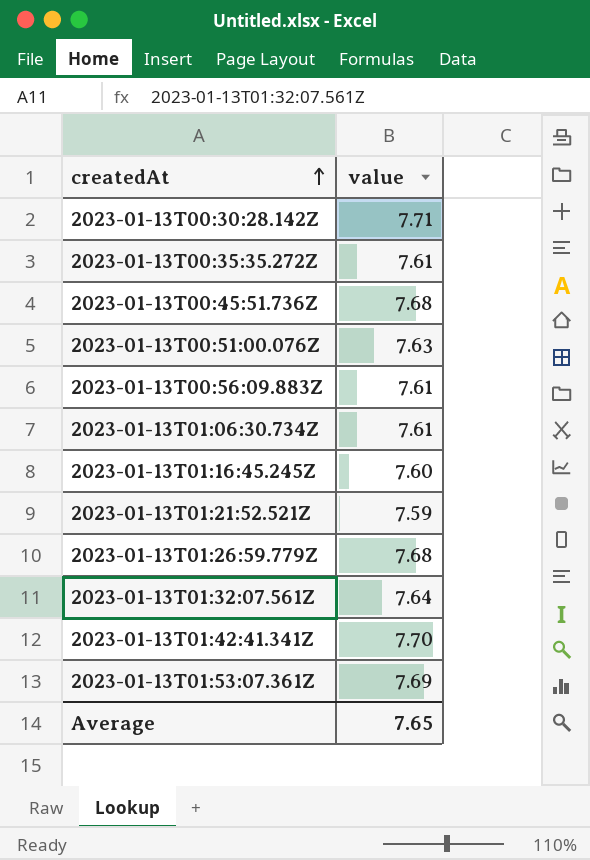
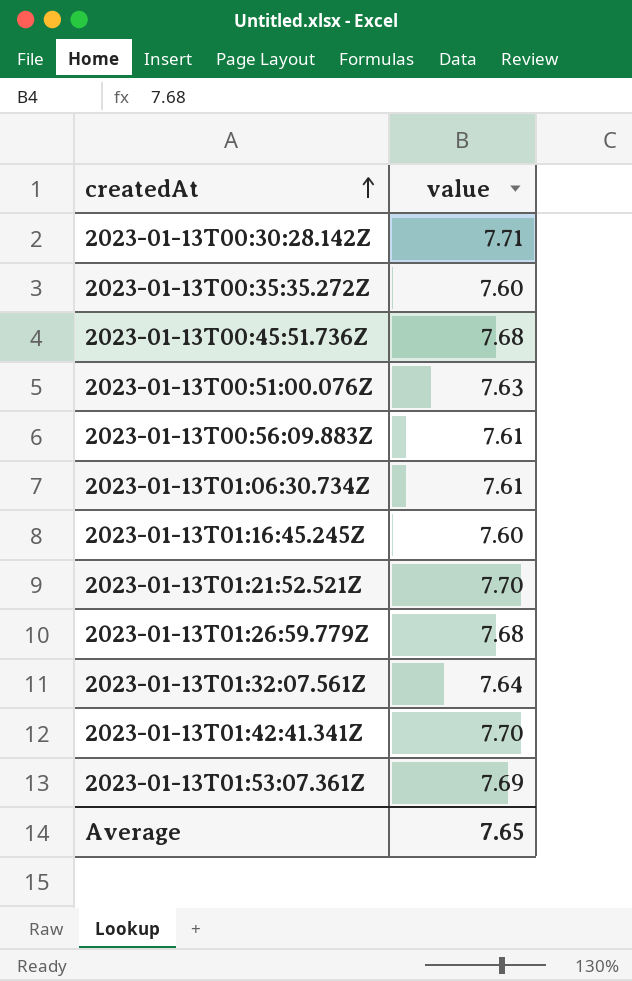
2023-01-13T00:35:35.272Z | value: 7.61 -> 7.60
2023-01-13T01:21:52.521Z | value: 7.59 -> 7.70

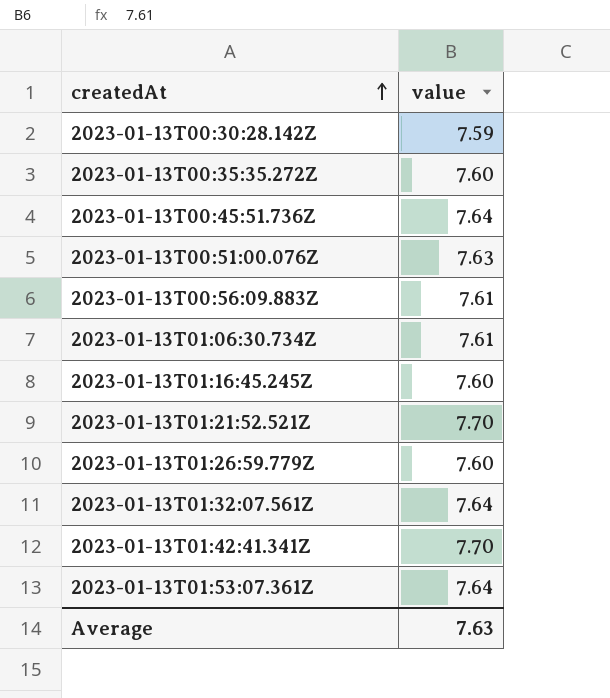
2023-01-13T00:30:28.142Z | value: 7.71 -> 7.59
2023-01-13T00:45:51.736Z | value: 7.68 -> 7.64
2023-01-13T01:26:59.779Z | value: 7.68 -> 7.60
2023-01-13T01:53:07.361Z | value: 7.69 -> 7.64
Average | value: 7.65 -> 7.63

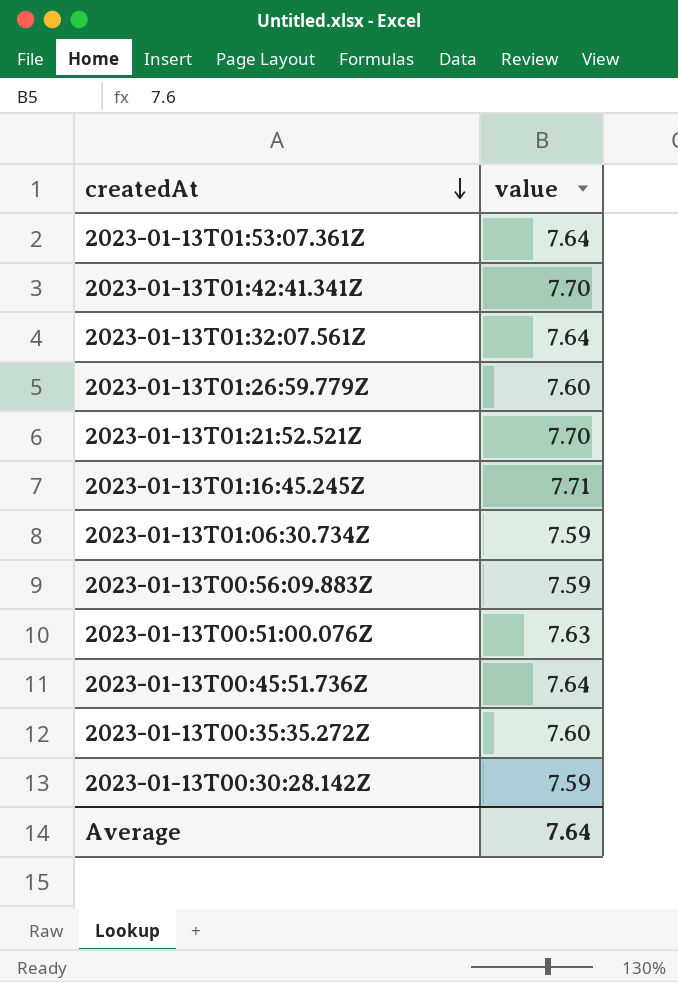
row order: createdAt ascending -> createdAt descending
2023-01-13T01:16:45.245Z | value: 7.60 -> 7.71
2023-01-13T01:06:30.734Z | value: 7.61 -> 7.59
2023-01-13T00:56:09.883Z | value: 7.61 -> 7.59
Average | value: 7.63 -> 7.64

